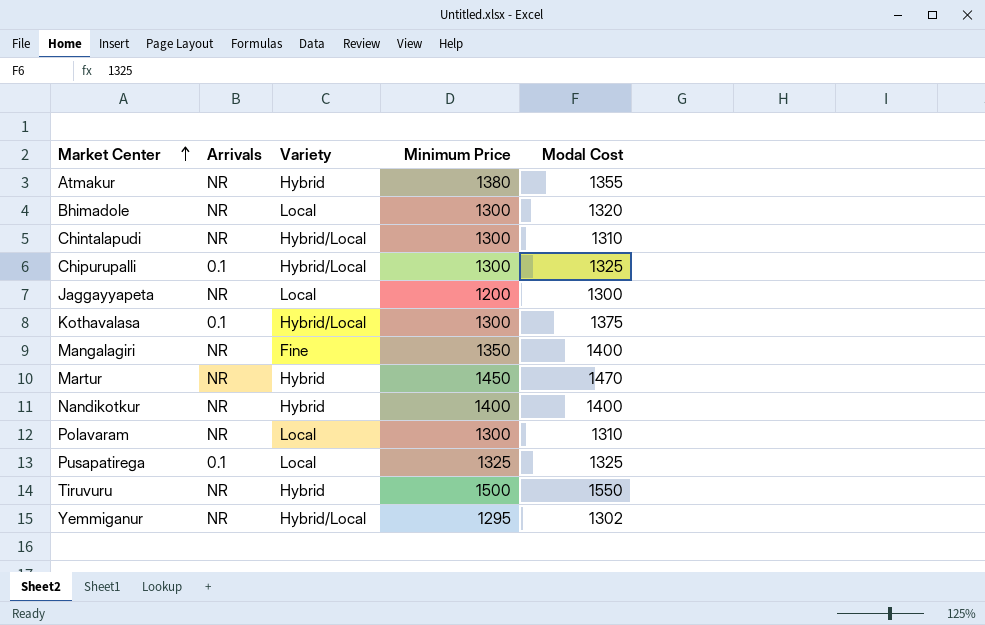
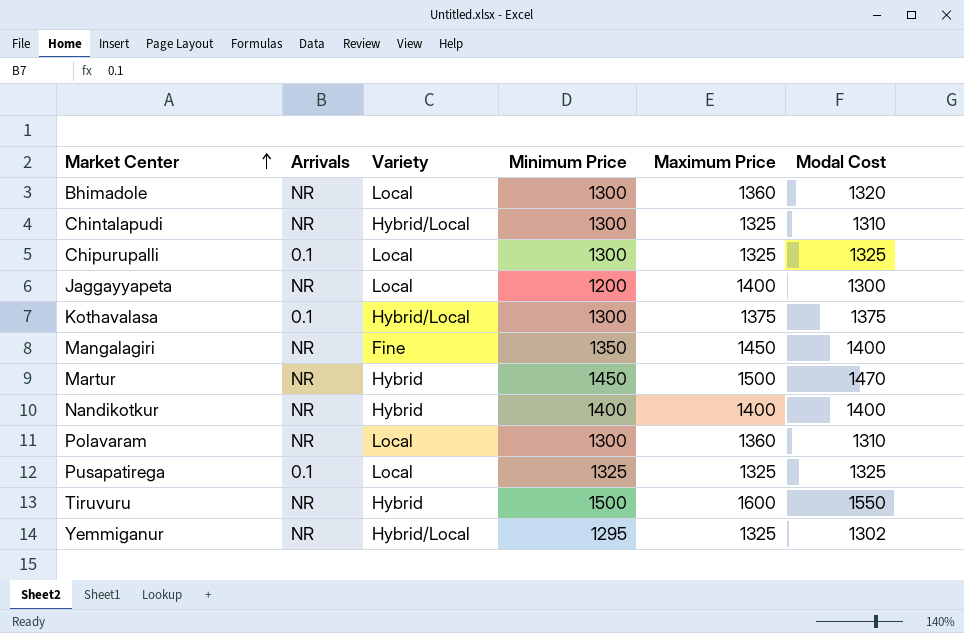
column Maximum Price | position: none -> 5
row Atmakur: NR | Hybrid | 1380 | 1355 -> none
Chipurupalli | Variety: Hybrid/Local -> Local

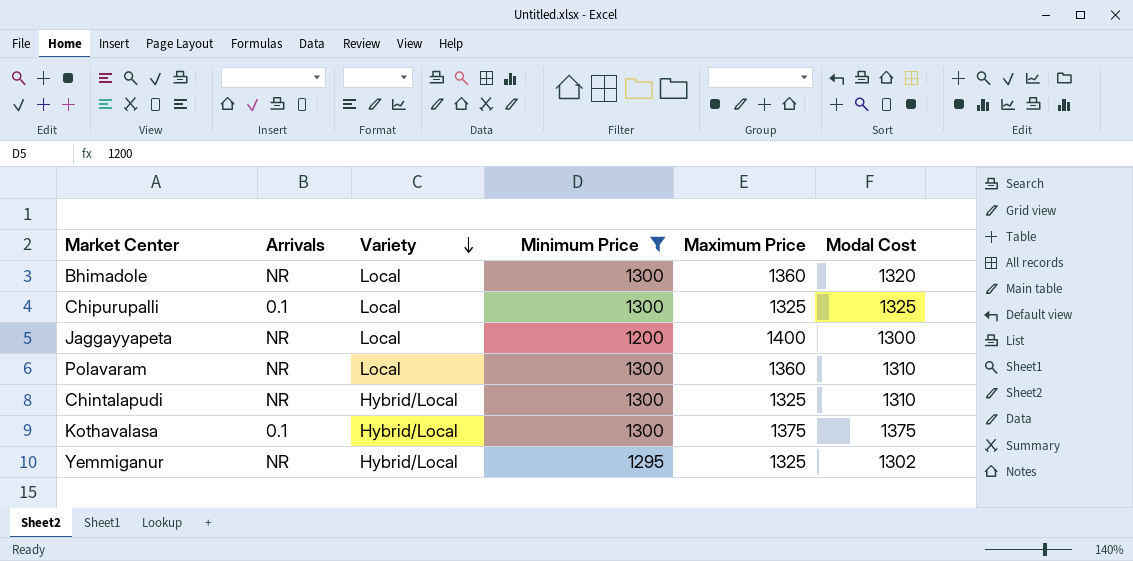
filter: none -> Minimum Price <= 1300
row order: Market Center ascending -> Variety descending

